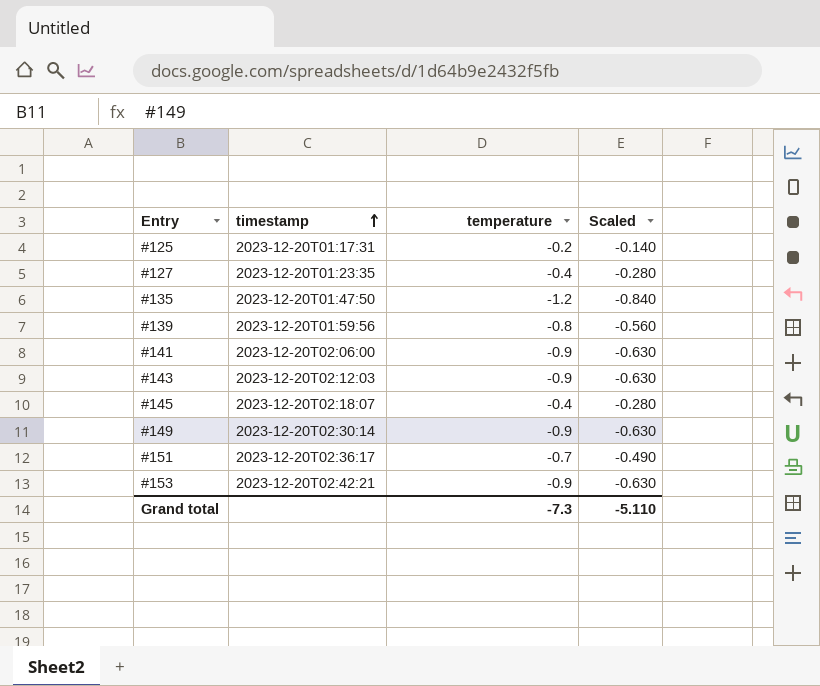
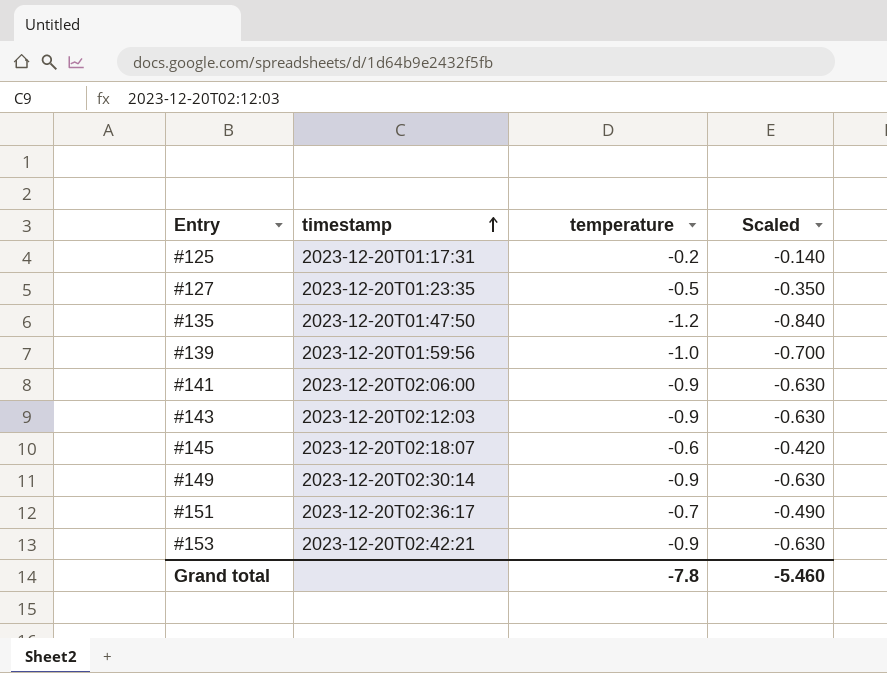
#127 | temperature: -0.4 -> -0.5
#127 | Scaled: -0.280 -> -0.350
#139 | temperature: -0.8 -> -1.0
#139 | Scaled: -0.560 -> -0.700
#145 | temperature: -0.4 -> -0.6
#145 | Scaled: -0.280 -> -0.420
Grand total | temperature: -7.3 -> -7.8
Grand total | Scaled: -5.110 -> -5.460

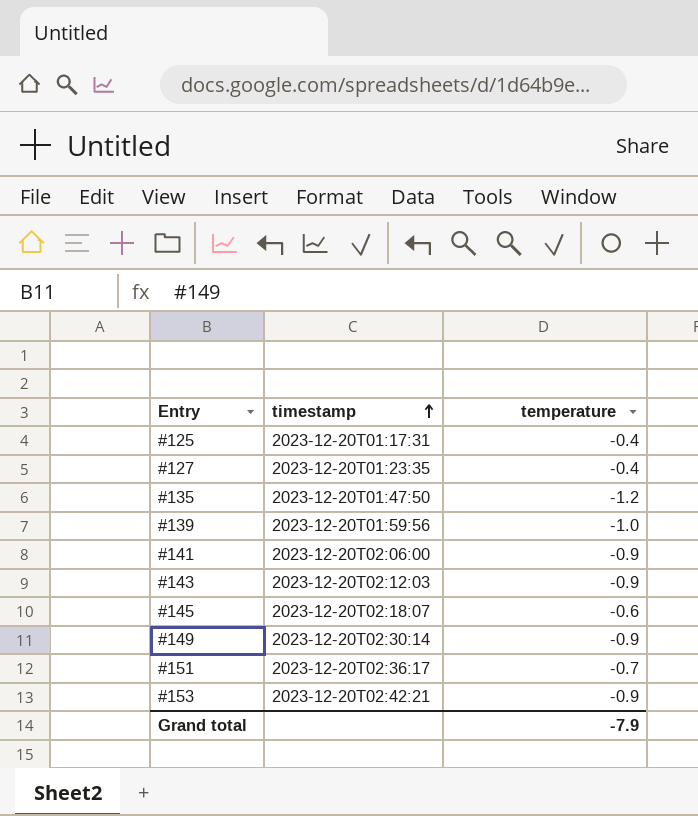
column Scaled | formula: [temperature] * 0.7 -> none
#125 | temperature: -0.2 -> -0.4
#127 | temperature: -0.5 -> -0.4
Grand total | temperature: -7.8 -> -7.9

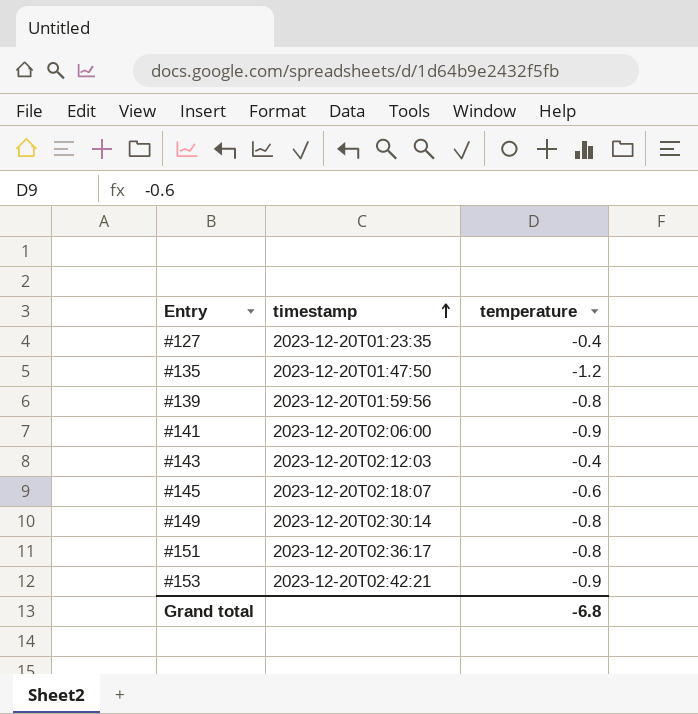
row #125: 2023-12-20T01:17:31 | -0.4 -> none
#139 | temperature: -1.0 -> -0.8
#143 | temperature: -0.9 -> -0.4
#149 | temperature: -0.9 -> -0.8
#151 | temperature: -0.7 -> -0.8
Grand total | temperature: -7.9 -> -6.8

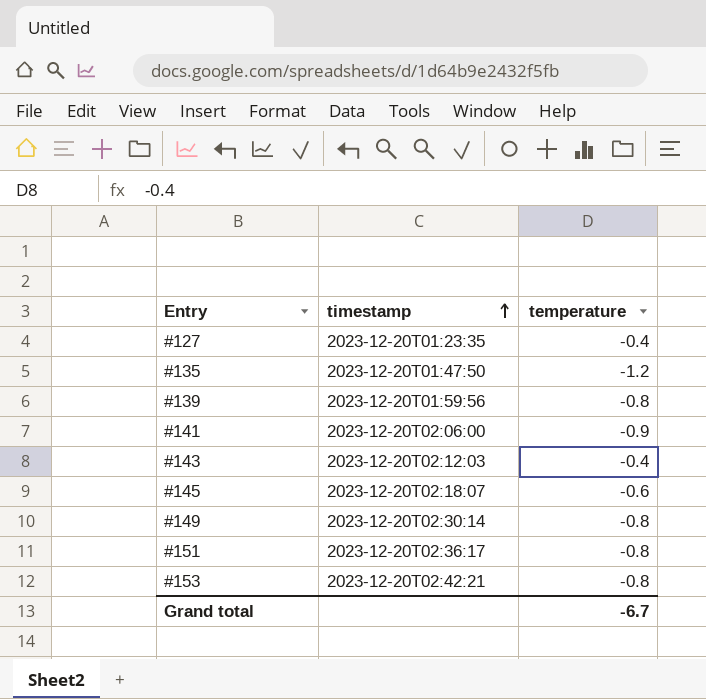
#153 | temperature: -0.9 -> -0.8
Grand total | temperature: -6.8 -> -6.7

